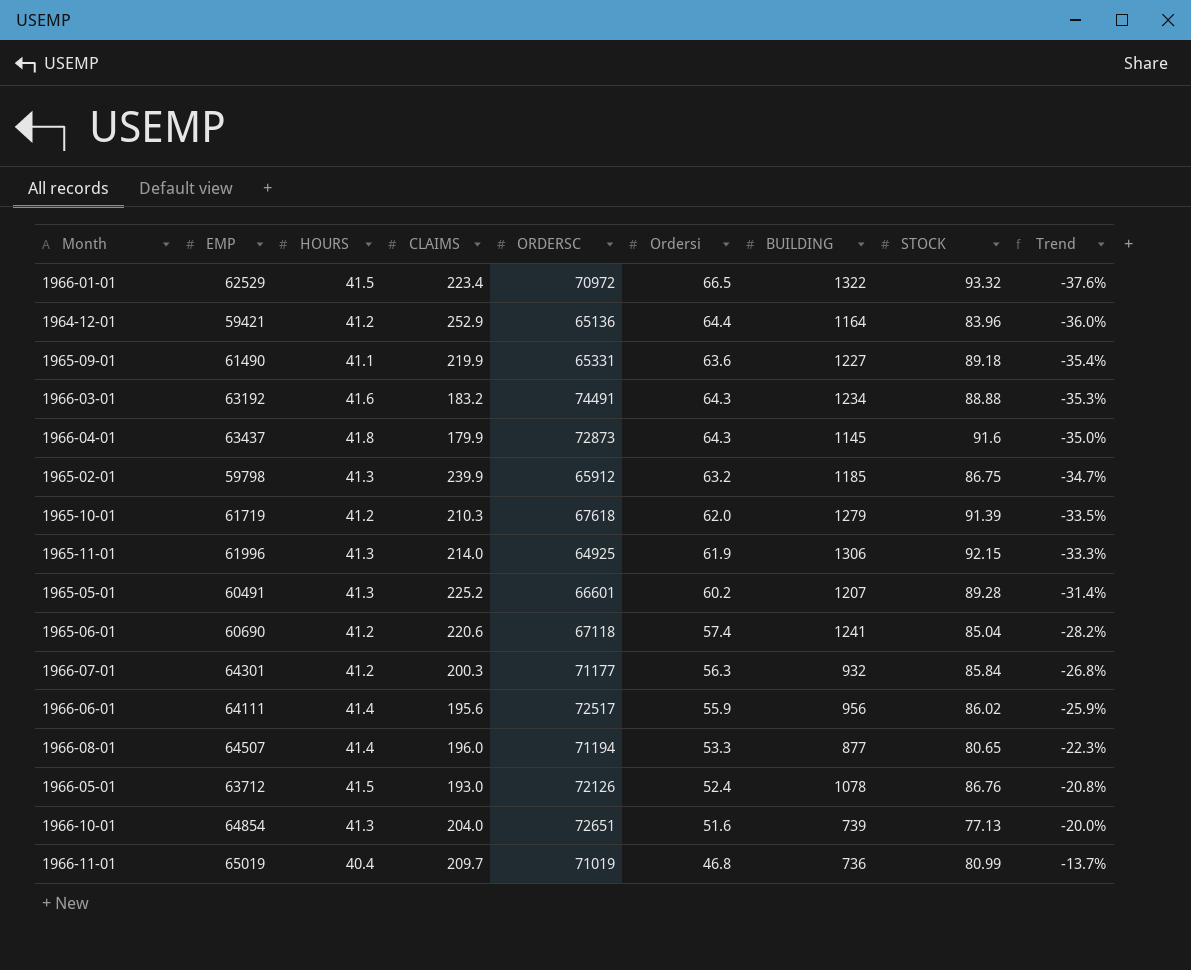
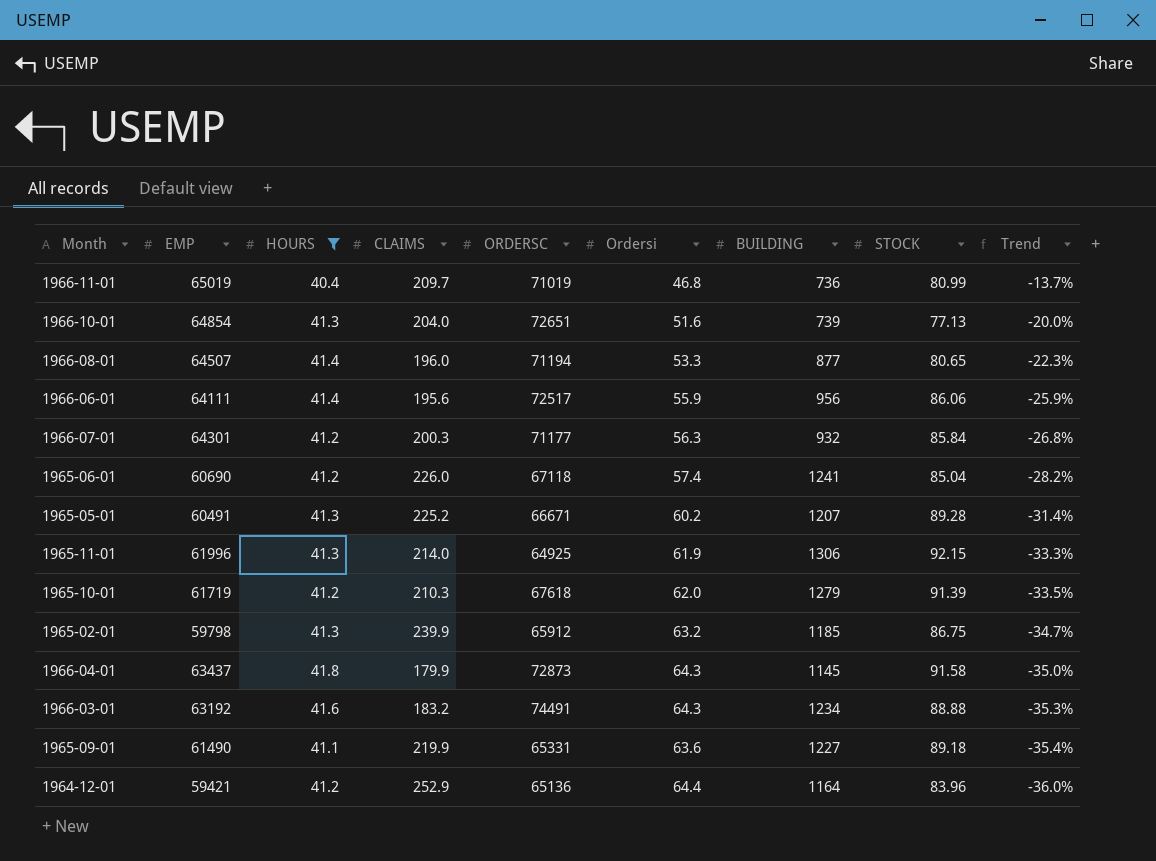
filter: none -> HOURS != 41.5
row order: Trend ascending -> Trend descending
1966-06-01 | STOCK: 86.02 -> 86.06
1965-06-01 | CLAIMS: 220.6 -> 226.0
1965-05-01 | ORDERSC: 66601 -> 66671
1966-04-01 | STOCK: 91.6 -> 91.58

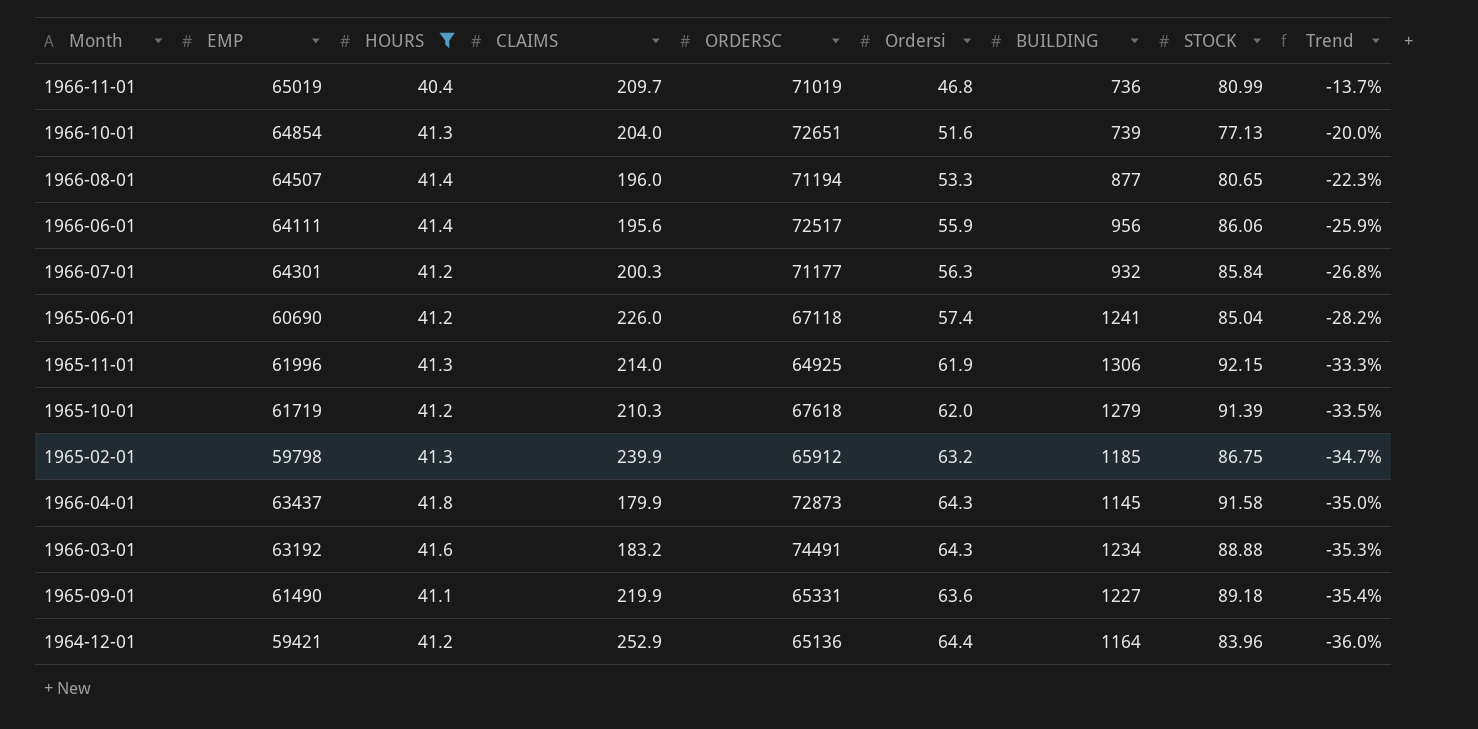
row 1965-05-01: 60491 | 41.3 | 225.2 | 66671 | 60.2 | 1207 | 89.28 | -31.4% -> none

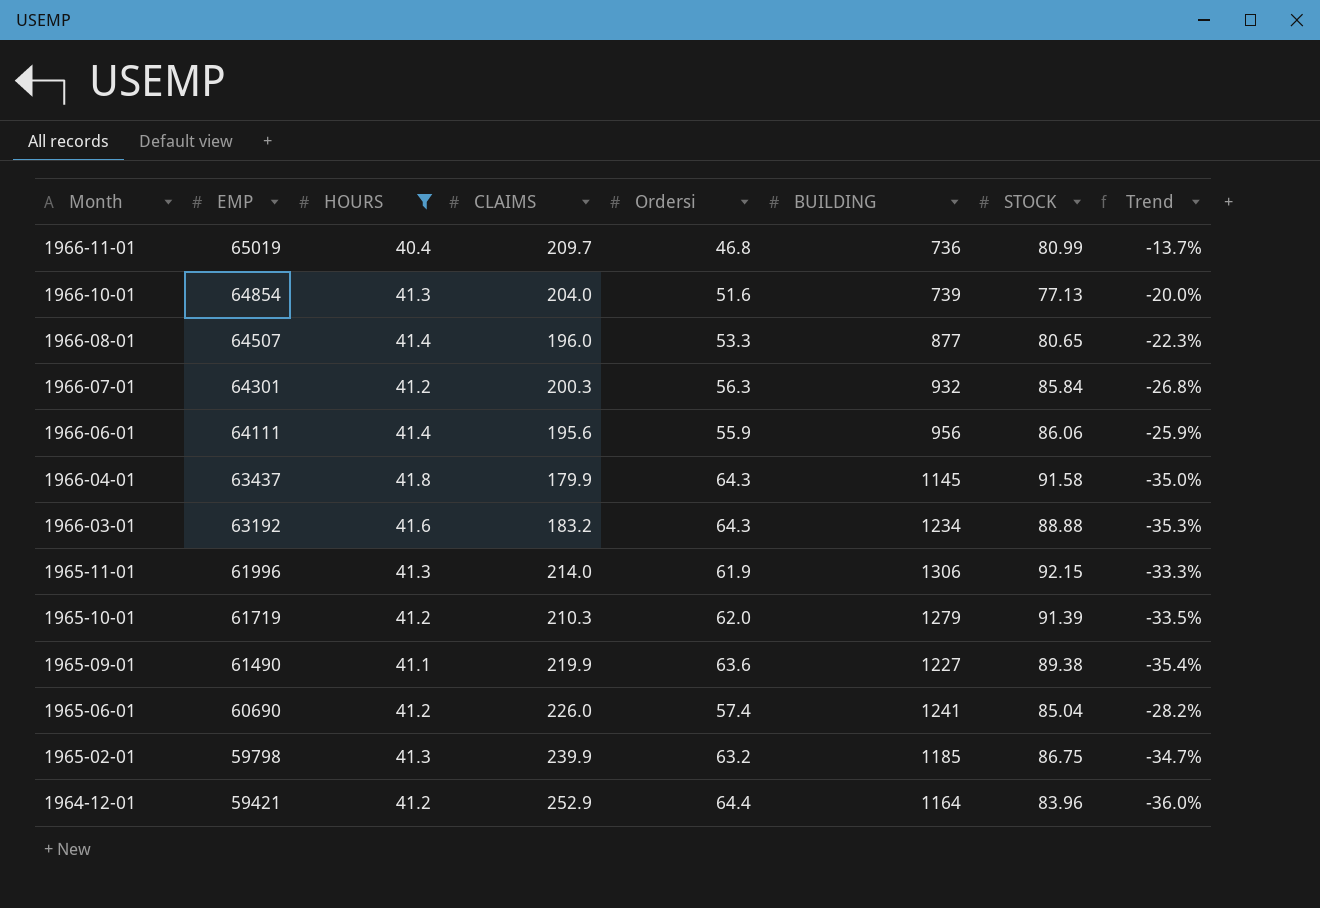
row order: Trend descending -> Month descending
column ORDERSC | position: 5 -> none
1965-09-01 | STOCK: 89.18 -> 89.38

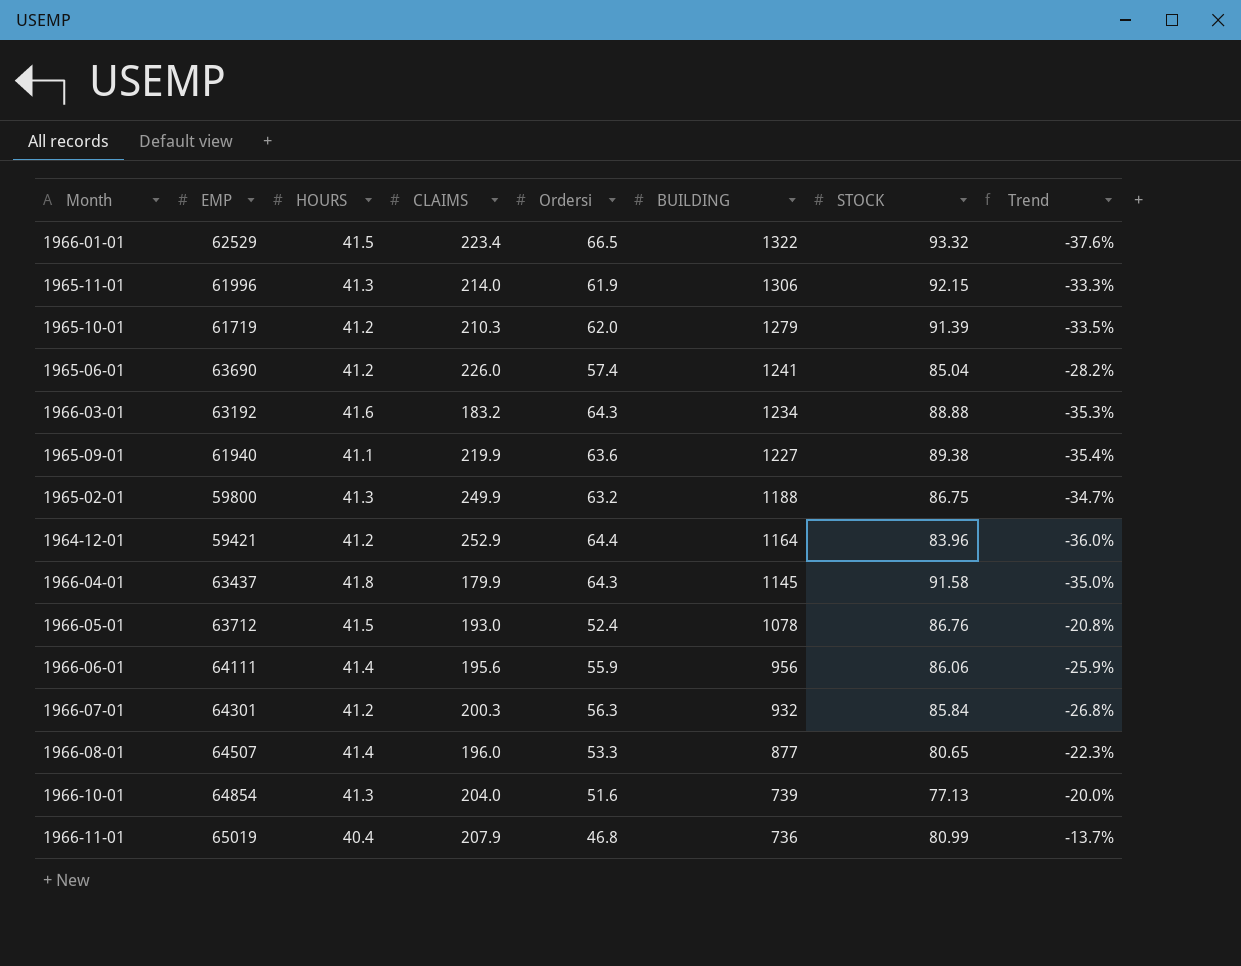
filter: HOURS != 41.5 -> none
row order: Month descending -> BUILDING descending
1965-06-01 | EMP: 60690 -> 63690
1965-09-01 | EMP: 61490 -> 61940
1965-02-01 | EMP: 59798 -> 59800
1965-02-01 | CLAIMS: 239.9 -> 249.9
1965-02-01 | BUILDING: 1185 -> 1188
1966-11-01 | CLAIMS: 209.7 -> 207.9

